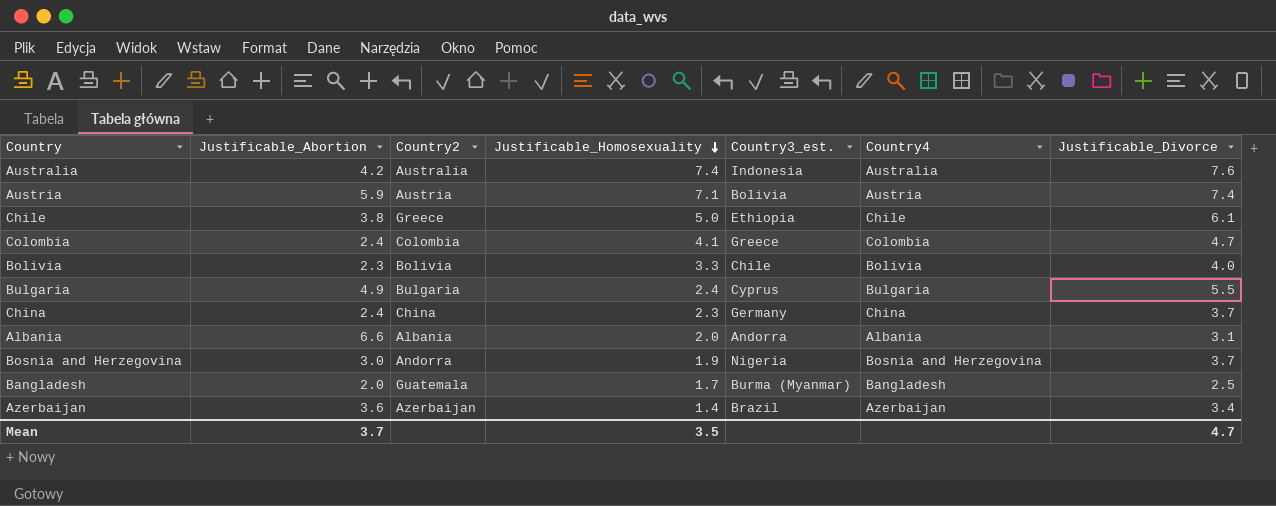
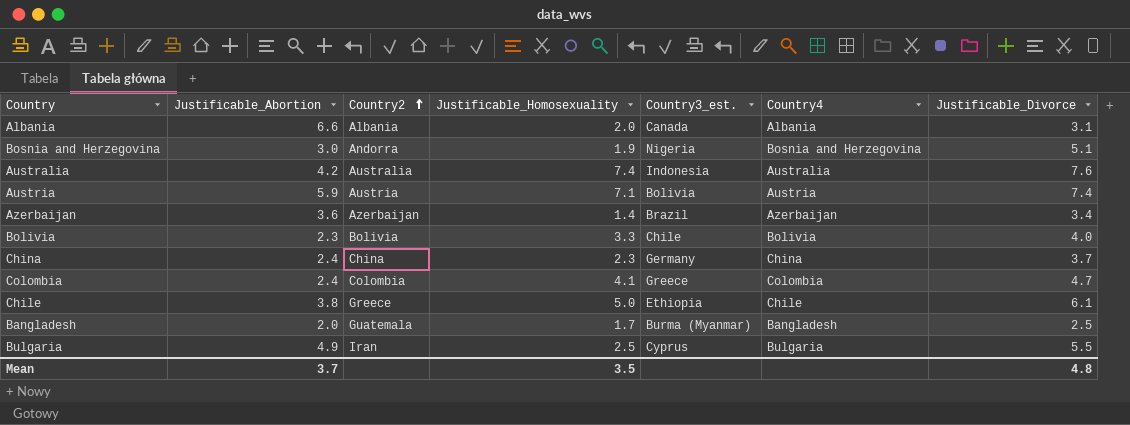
row order: Justificable_Homosexuality descending -> Country2 ascending
Albania | Country3_est.: Andorra -> Canada
Bosnia and Herzegovina | Justificable_Divorce: 3.7 -> 5.1
Bulgaria | Country2: Bulgaria -> Iran
Bulgaria | Justificable_Homosexuality: 2.4 -> 2.5
Mean | Justificable_Divorce: 4.7 -> 4.8

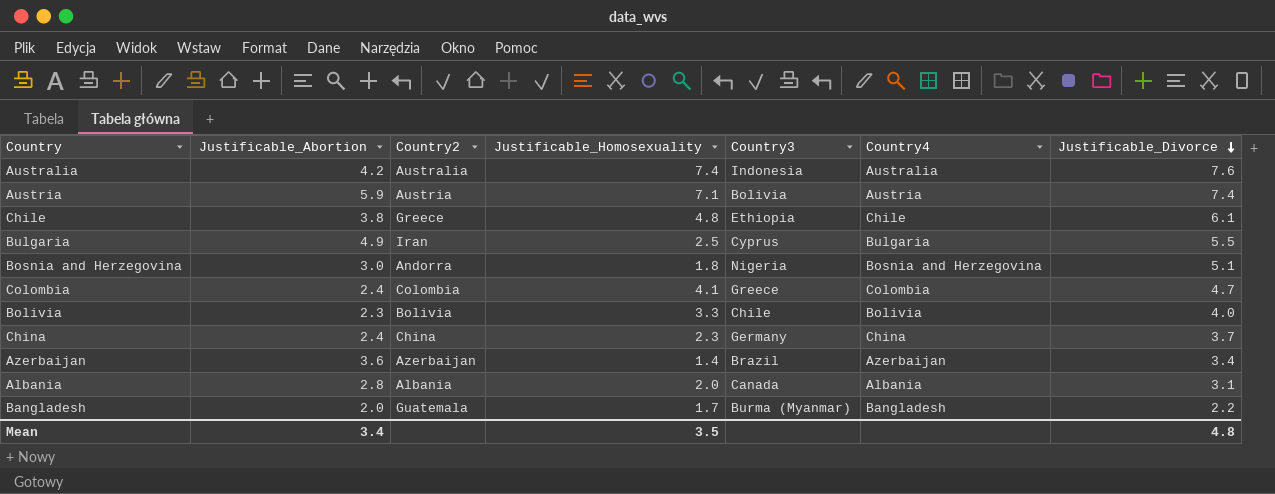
row order: Country2 ascending -> Justificable_Divorce descending
column name: Country3_est. -> Country3
Chile | Justificable_Homosexuality: 5.0 -> 4.8
Bosnia and Herzegovina | Justificable_Homosexuality: 1.9 -> 1.8
Albania | Justificable_Abortion: 6.6 -> 2.8
Bangladesh | Justificable_Divorce: 2.5 -> 2.2
Mean | Justificable_Abortion: 3.7 -> 3.4

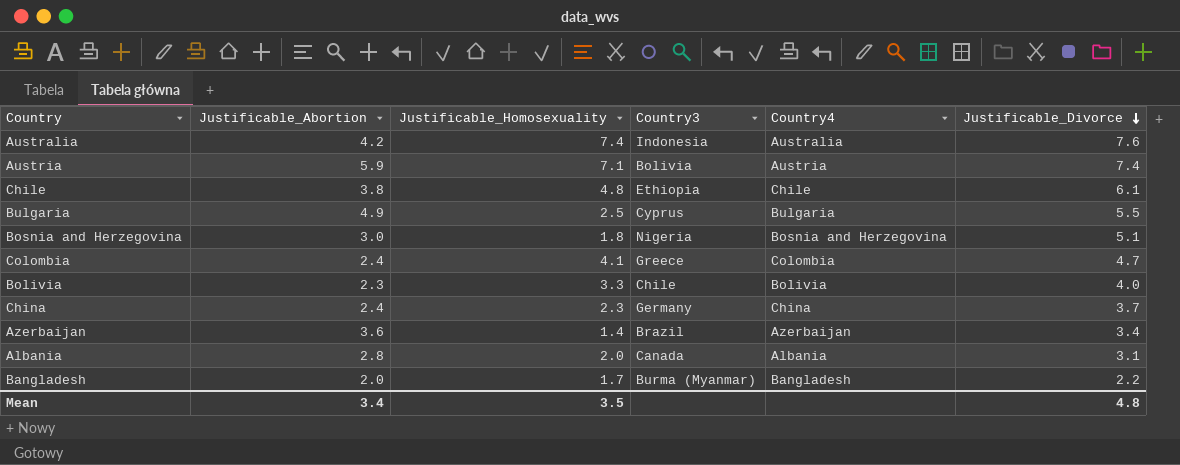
column Country2 | position: 3 -> none

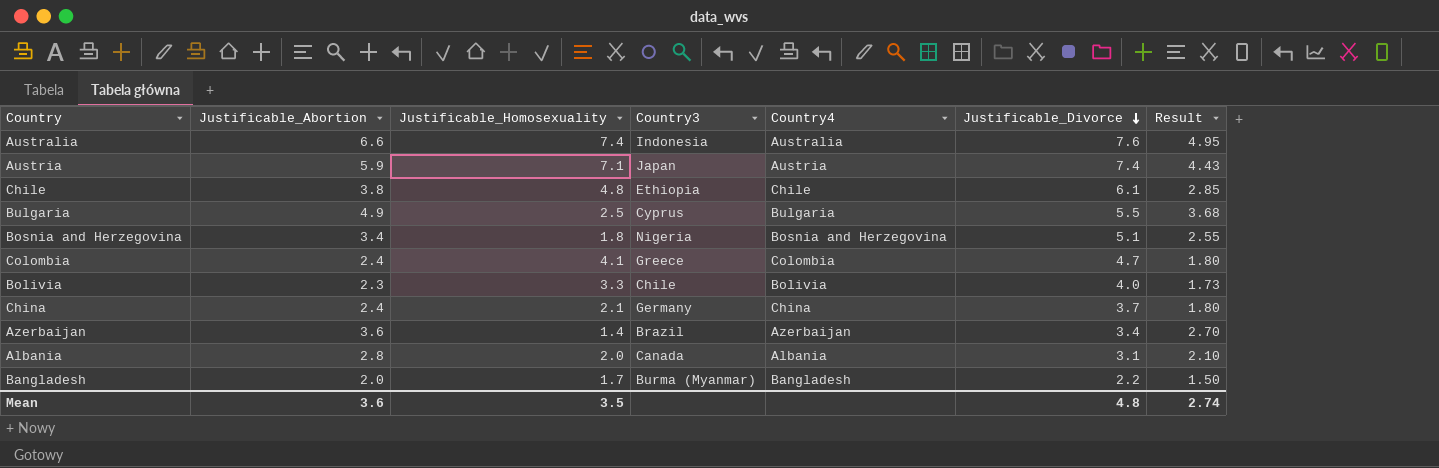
column Result | formula: none -> [Justificable_Abortion] * 0.75
Australia | Justificable_Abortion: 4.2 -> 6.6
Austria | Country3: Bolivia -> Japan
Bosnia and Herzegovina | Justificable_Abortion: 3.0 -> 3.4
China | Justificable_Homosexuality: 2.3 -> 2.1
Mean | Justificable_Abortion: 3.4 -> 3.6

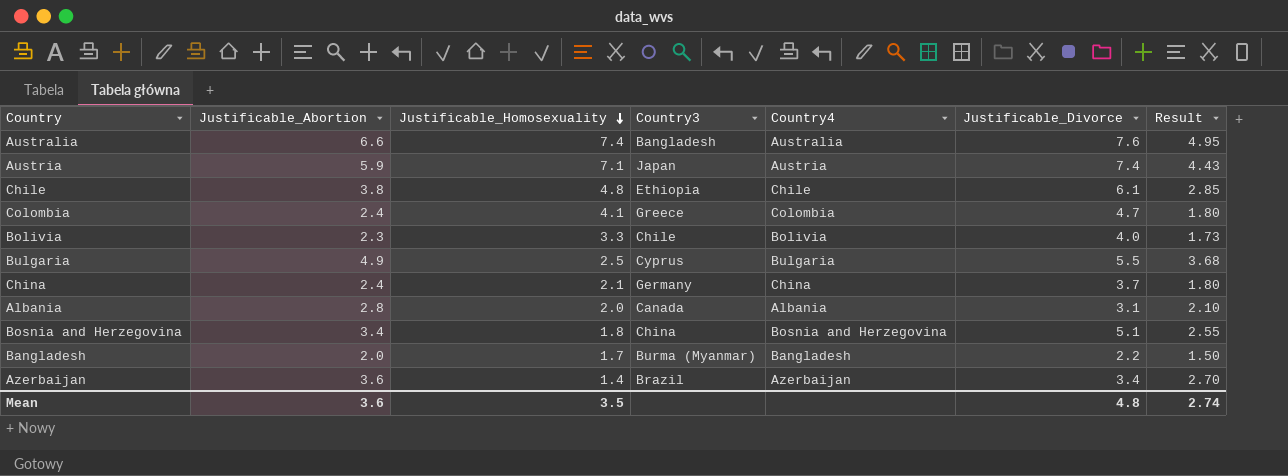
row order: Justificable_Divorce descending -> Justificable_Homosexuality descending
Australia | Country3: Indonesia -> Bangladesh
Bosnia and Herzegovina | Country3: Nigeria -> China

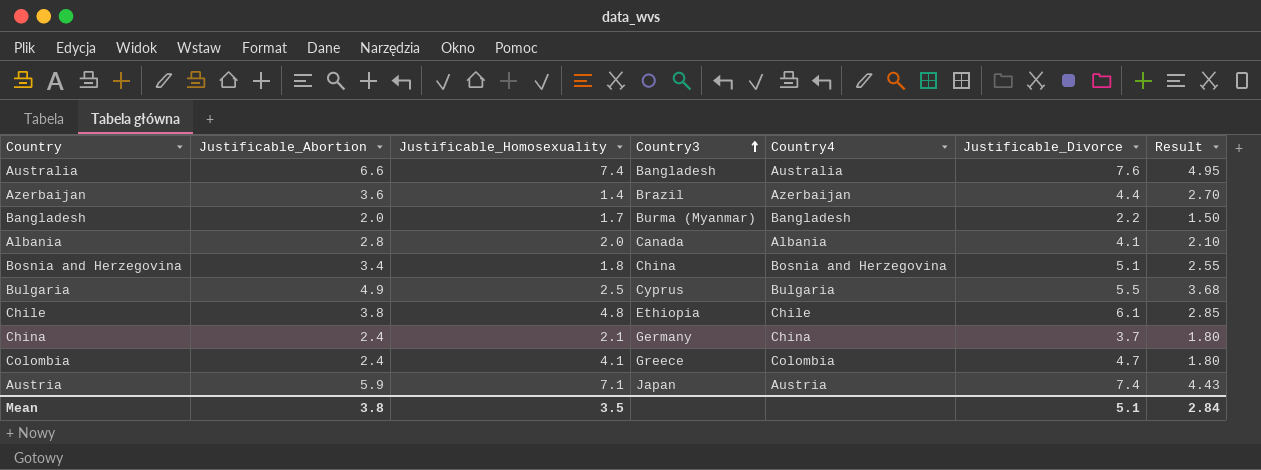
row order: Justificable_Homosexuality descending -> Country3 ascending
row Bolivia: 2.3 | 3.3 | Chile | Bolivia | 4.0 | 1.73 -> none
Azerbaijan | Justificable_Divorce: 3.4 -> 4.4
Albania | Justificable_Divorce: 3.1 -> 4.1
Mean | Justificable_Abortion: 3.6 -> 3.8
Mean | Justificable_Divorce: 4.8 -> 5.1
Mean | Result: 2.74 -> 2.84

